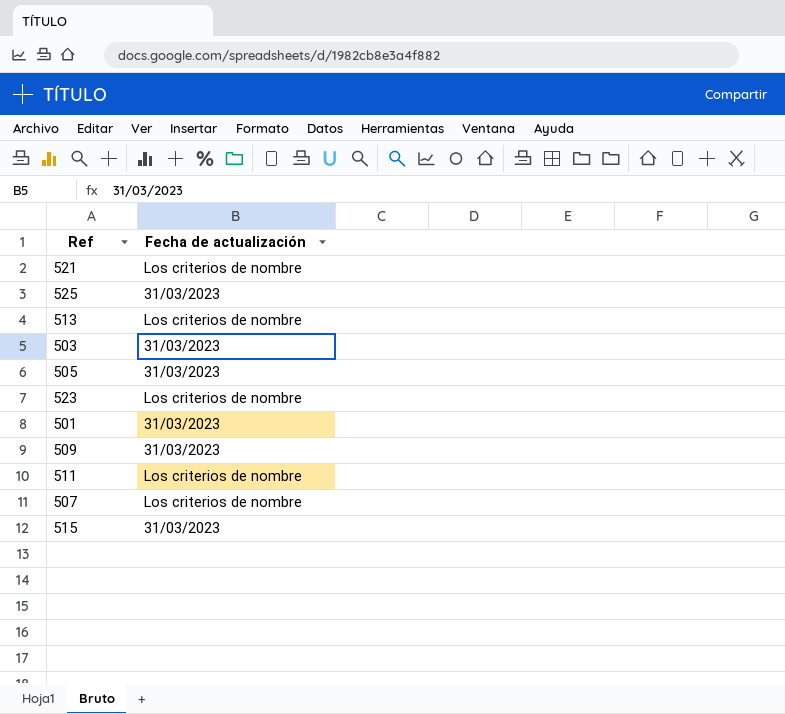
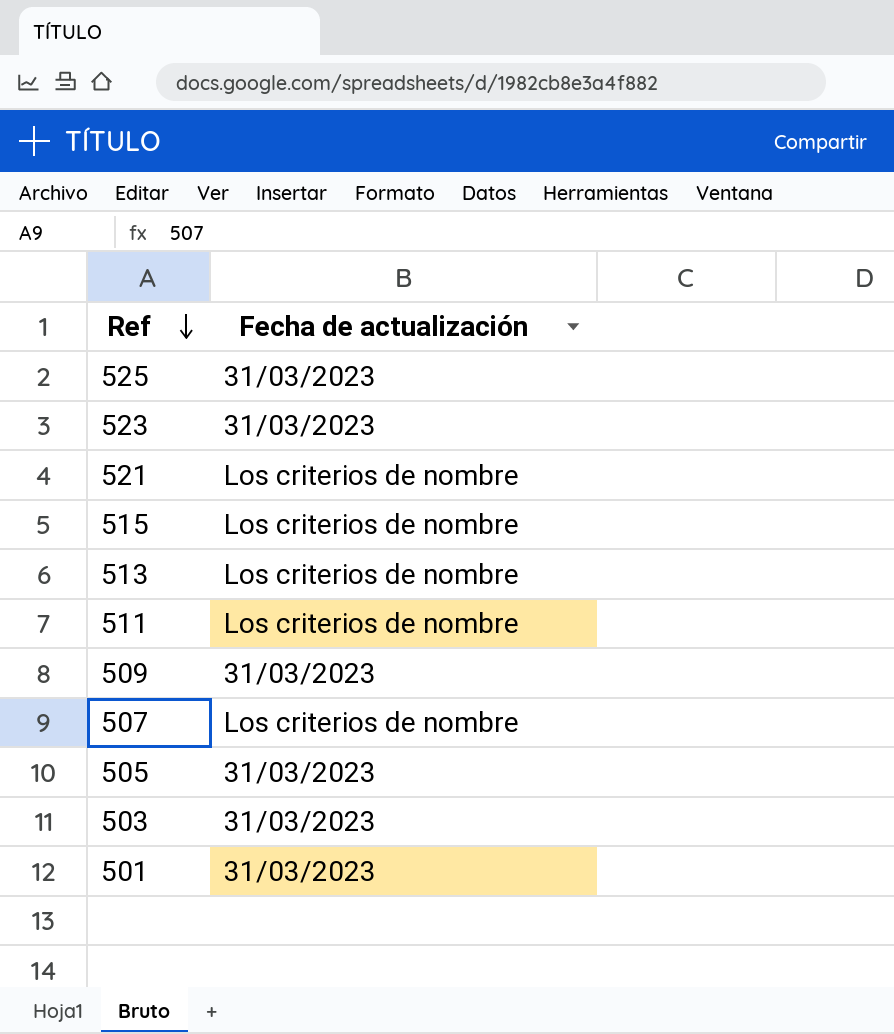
row order: none -> Ref descending
523 | Fecha de actualización: Los criterios de nombre -> 31/03/2023
515 | Fecha de actualización: 31/03/2023 -> Los criterios de nombre

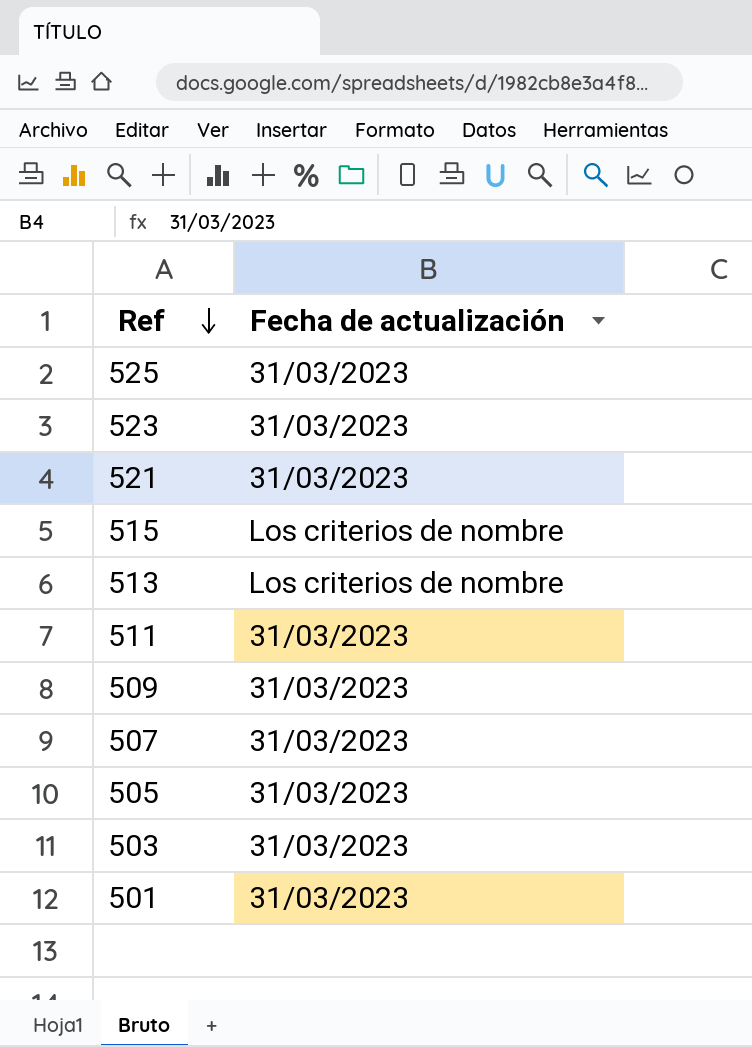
521 | Fecha de actualización: Los criterios de nombre -> 31/03/2023
511 | Fecha de actualización: Los criterios de nombre -> 31/03/2023
507 | Fecha de actualización: Los criterios de nombre -> 31/03/2023

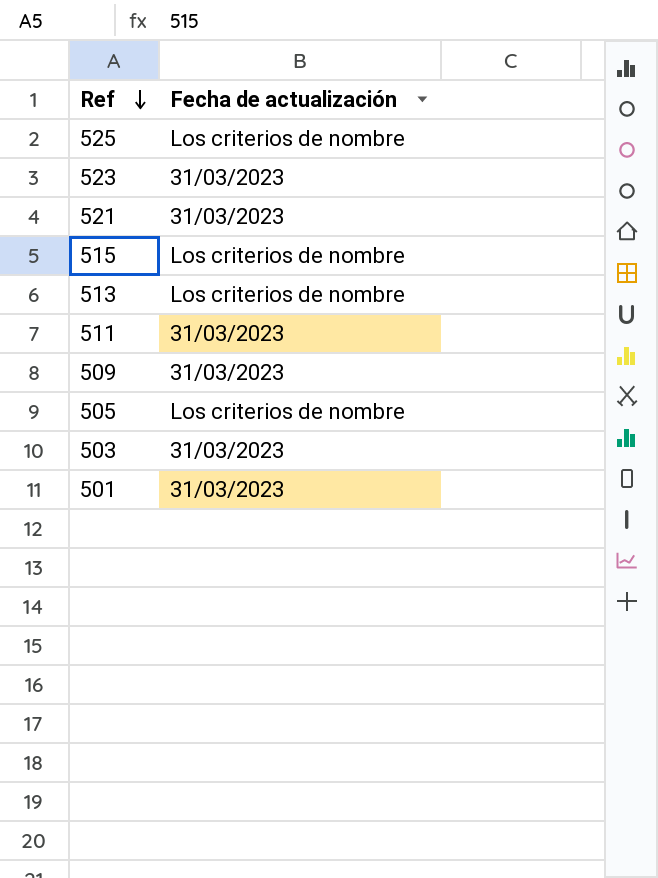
row 507: 31/03/2023 -> none
525 | Fecha de actualización: 31/03/2023 -> Los criterios de nombre
505 | Fecha de actualización: 31/03/2023 -> Los criterios de nombre

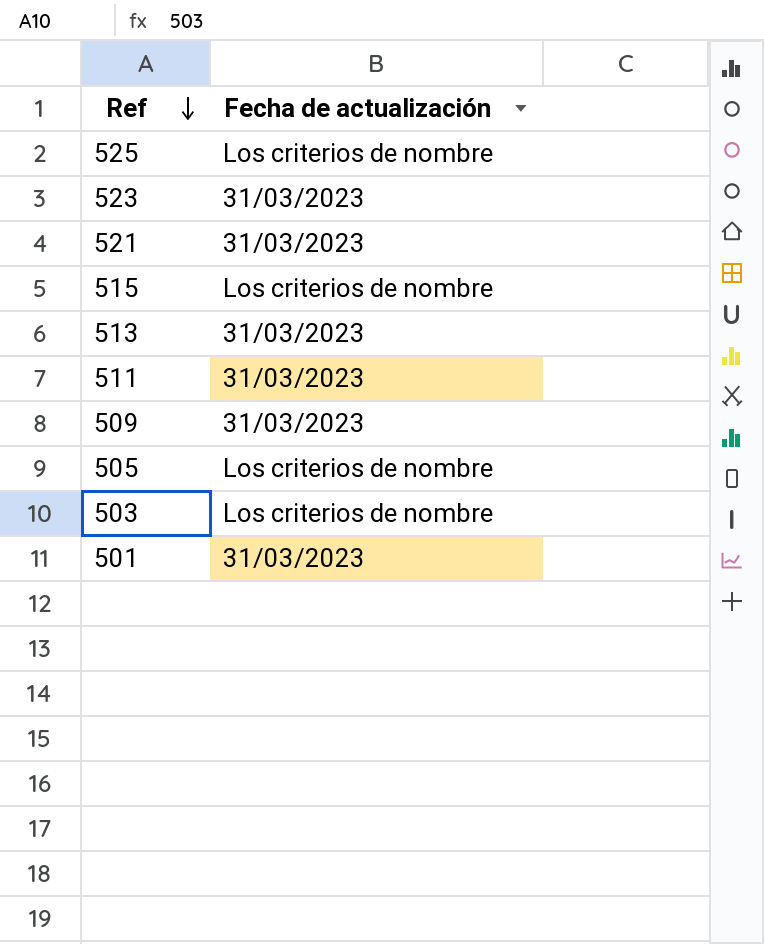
513 | Fecha de actualización: Los criterios de nombre -> 31/03/2023
503 | Fecha de actualización: 31/03/2023 -> Los criterios de nombre

